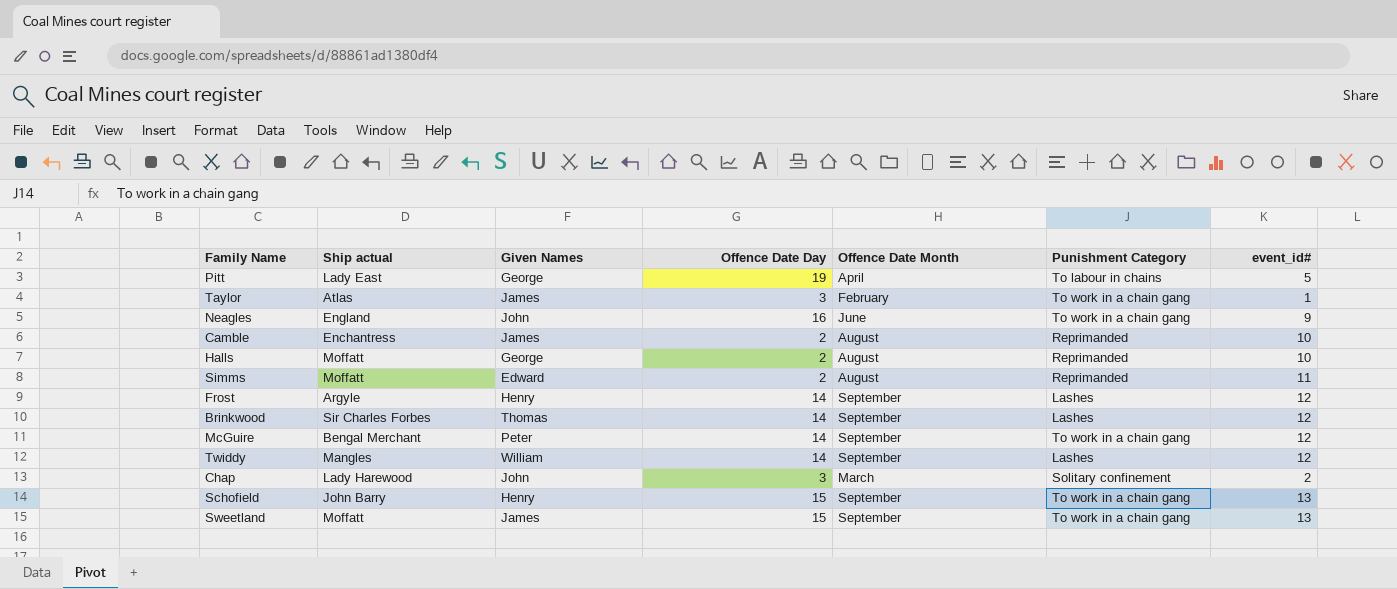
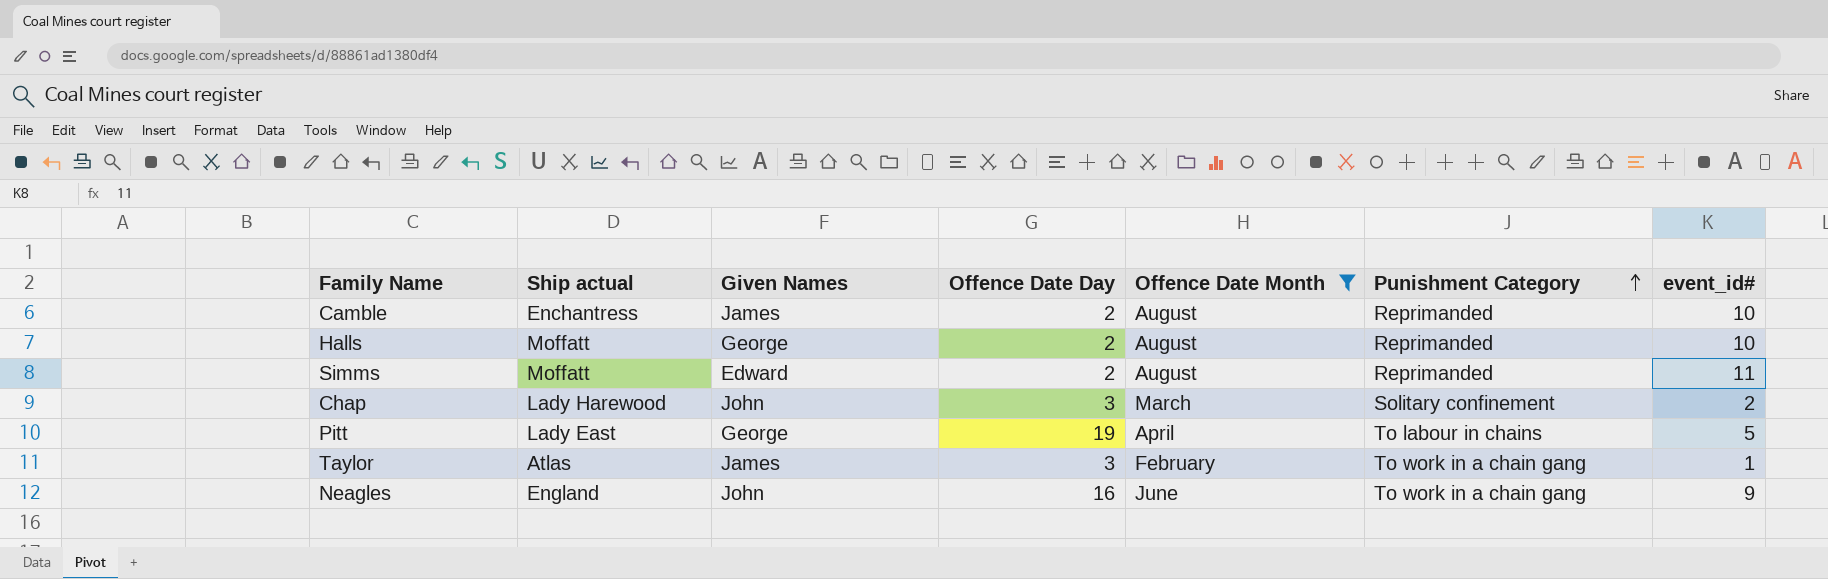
filter: none -> Offence Date Month != September
row order: none -> Punishment Category ascending

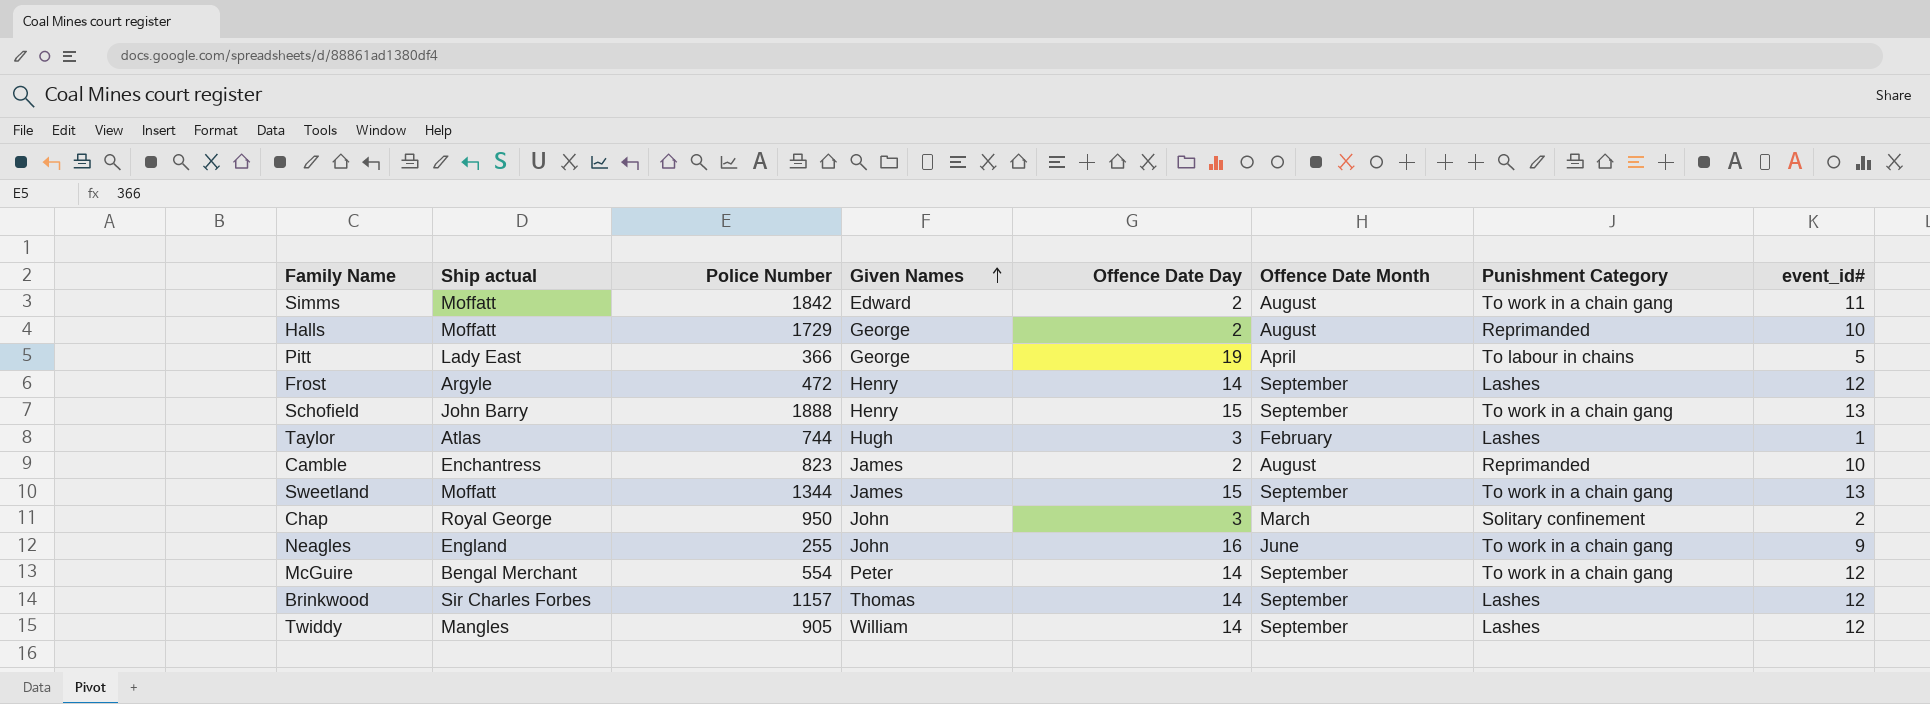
filter: Offence Date Month != September -> none
row order: Punishment Category ascending -> Given Names ascending
column Police Number | position: none -> 3
Simms | Punishment Category: Reprimanded -> To work in a chain gang
Taylor | Given Names: James -> Hugh
Taylor | Punishment Category: To work in a chain gang -> Lashes
Chap | Ship actual: Lady Harewood -> Royal George

